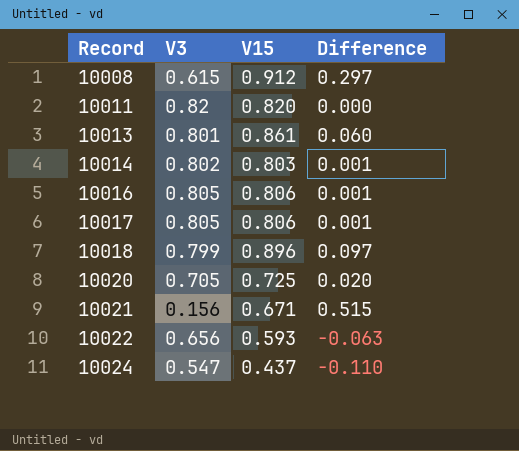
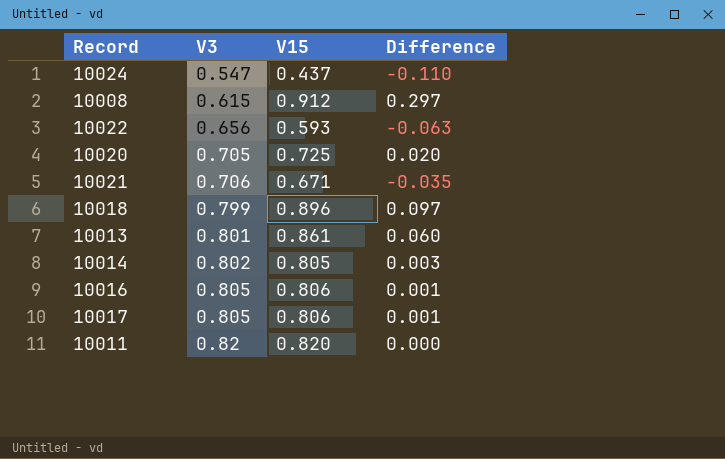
row order: Record ascending -> V3 ascending
10021 | V3: 0.156 -> 0.706
10021 | Difference: 0.515 -> -0.035
10014 | V15: 0.803 -> 0.805
10014 | Difference: 0.001 -> 0.003

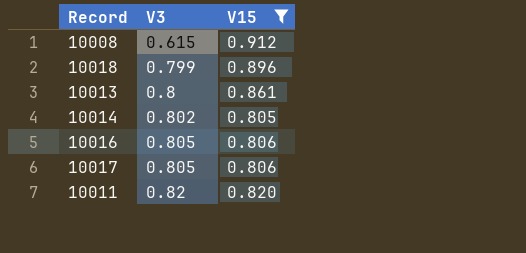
filter: none -> V15 >= 0.805
column Difference | formula: [V15] - [V3] -> none
10013 | V3: 0.801 -> 0.8

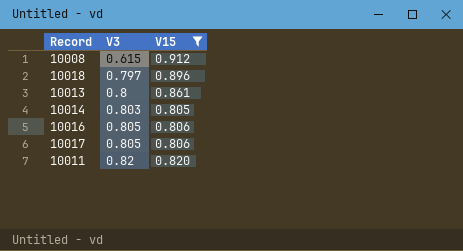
10018 | V3: 0.799 -> 0.797
10014 | V3: 0.802 -> 0.803

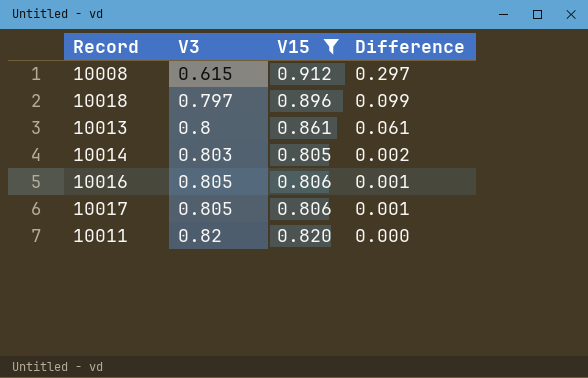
column Difference | formula: none -> [V15] - [V3]

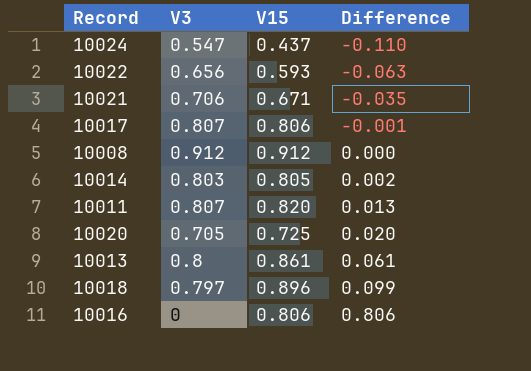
filter: V15 >= 0.805 -> none
row order: V3 ascending -> Difference ascending
10017 | V3: 0.805 -> 0.807
10017 | Difference: 0.001 -> -0.001
10008 | V3: 0.615 -> 0.912
10008 | Difference: 0.297 -> 0.000
10011 | V3: 0.82 -> 0.807
10011 | Difference: 0.000 -> 0.013
10016 | V3: 0.805 -> 0
10016 | Difference: 0.001 -> 0.806

